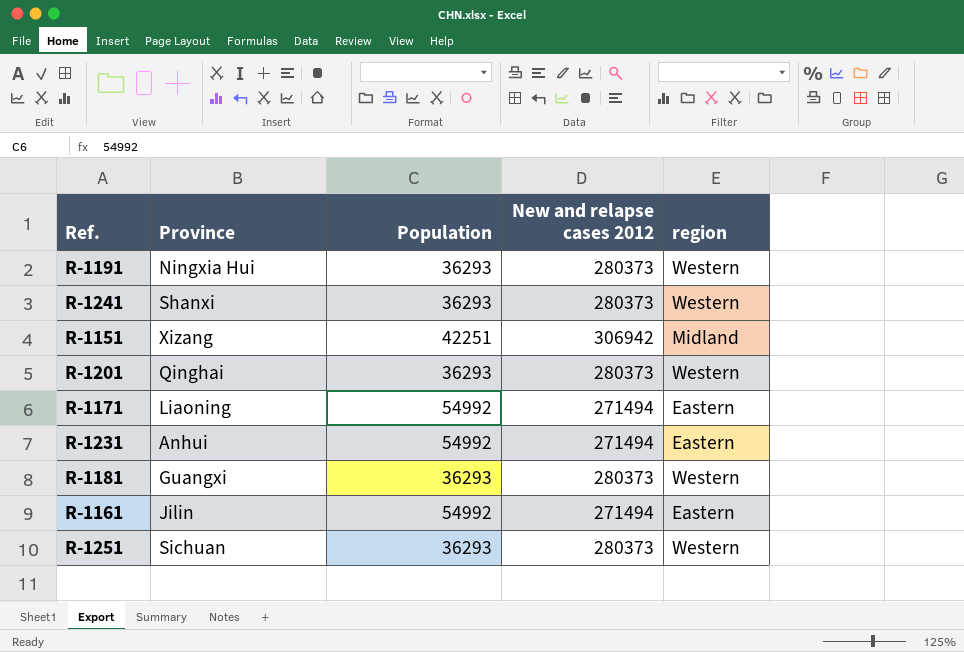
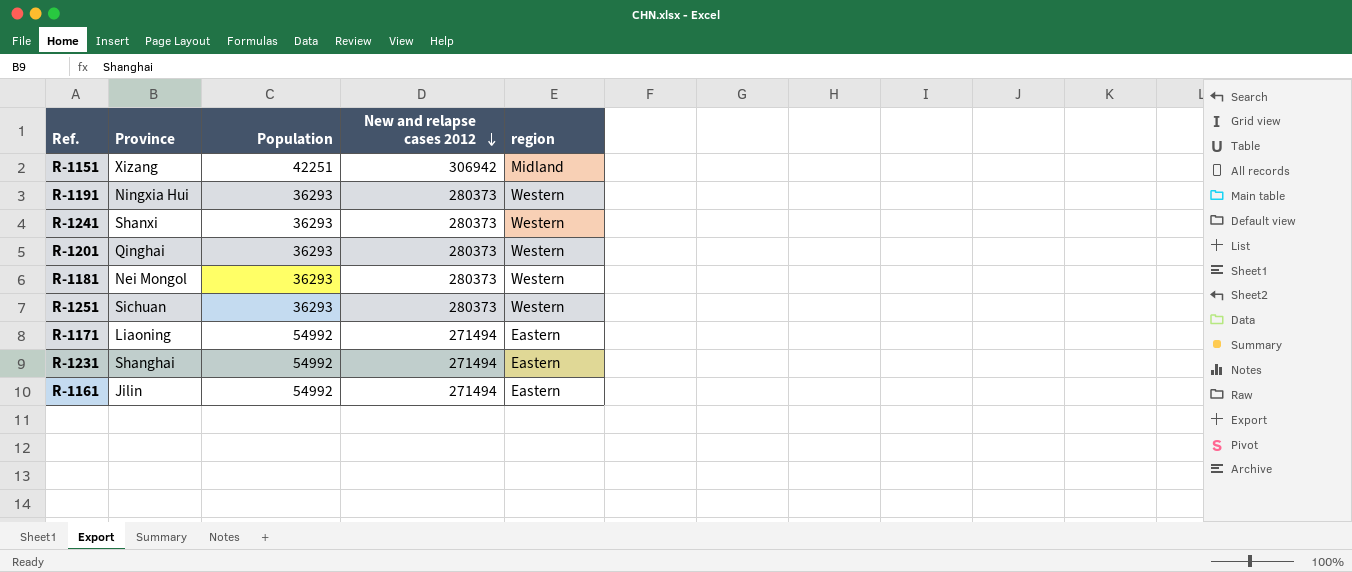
row order: none -> New and relapse cases 2012 descending
R-1181 | Province: Guangxi -> Nei Mongol
R-1231 | Province: Anhui -> Shanghai

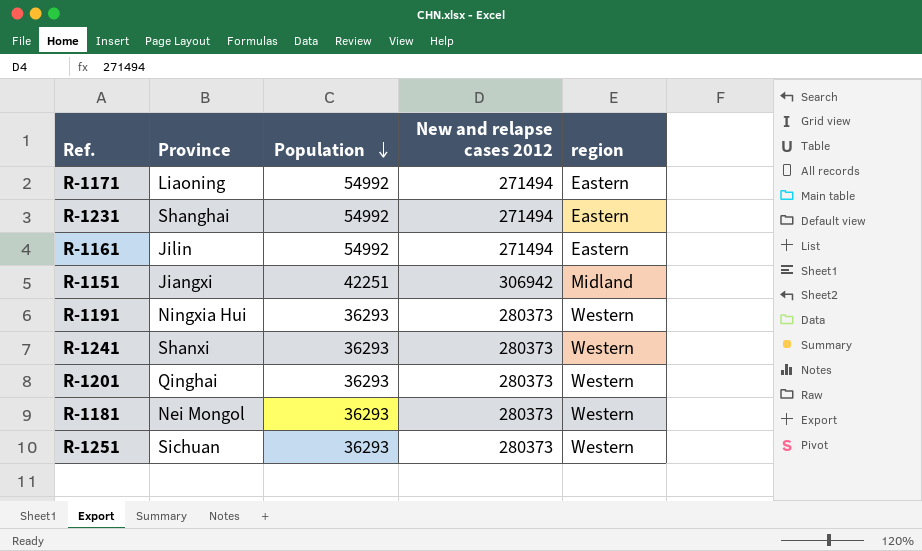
row order: New and relapse cases 2012 descending -> Population descending
R-1151 | Province: Xizang -> Jiangxi

